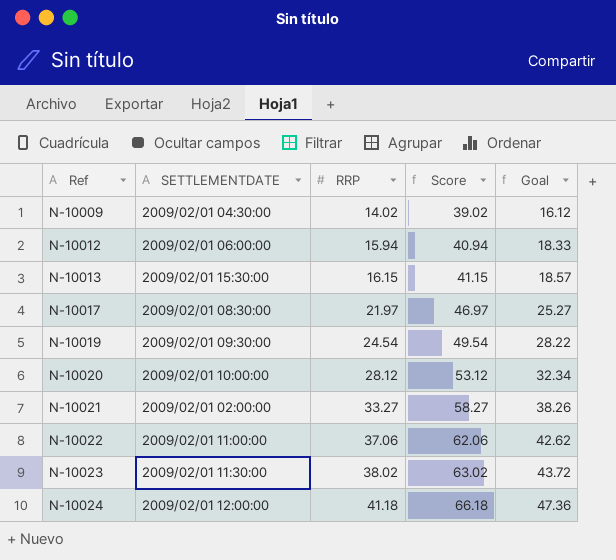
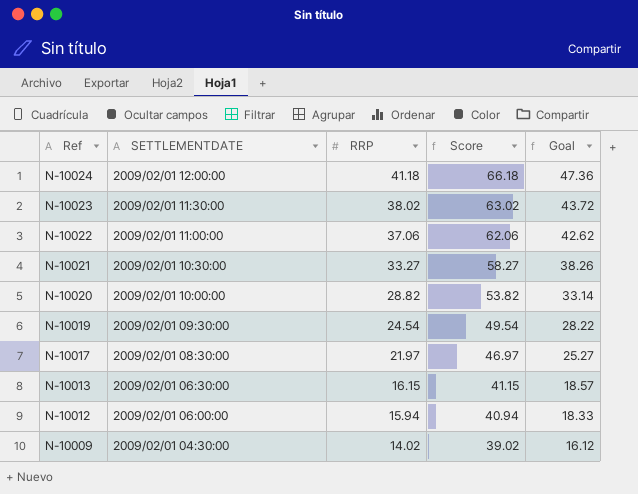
row order: Ref ascending -> Ref descending
N-10021 | SETTLEMENTDATE: 2009/02/01 02:00:00 -> 2009/02/01 10:30:00
N-10020 | RRP: 28.12 -> 28.82
N-10020 | Score: 53.12 -> 53.82
N-10020 | Goal: 32.34 -> 33.14
N-10013 | SETTLEMENTDATE: 2009/02/01 15:30:00 -> 2009/02/01 06:30:00

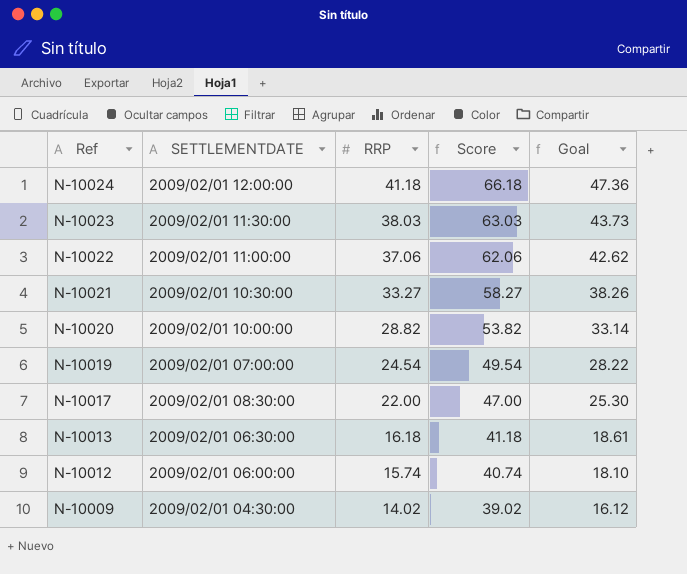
N-10023 | RRP: 38.02 -> 38.03
N-10023 | Score: 63.02 -> 63.03
N-10023 | Goal: 43.72 -> 43.73
N-10019 | SETTLEMENTDATE: 2009/02/01 09:30:00 -> 2009/02/01 07:00:00
N-10017 | RRP: 21.97 -> 22.00
N-10017 | Score: 46.97 -> 47.00
N-10017 | Goal: 25.27 -> 25.30
N-10013 | RRP: 16.15 -> 16.18
N-10013 | Score: 41.15 -> 41.18
N-10013 | Goal: 18.57 -> 18.61
N-10012 | RRP: 15.94 -> 15.74
N-10012 | Score: 40.94 -> 40.74
N-10012 | Goal: 18.33 -> 18.10

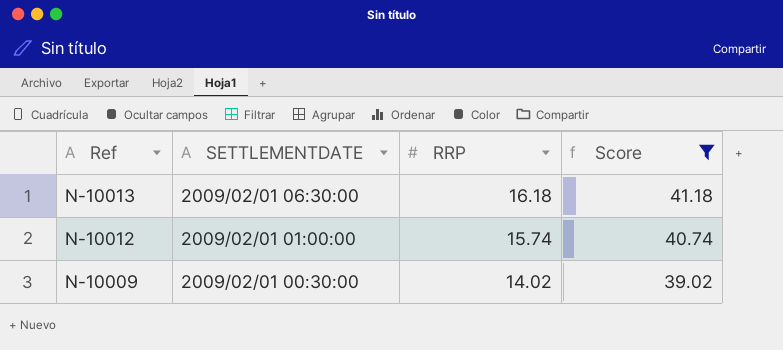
filter: none -> Score <= 41.18
column Goal | formula: [RRP] * 1.15 -> none
N-10012 | SETTLEMENTDATE: 2009/02/01 06:00:00 -> 2009/02/01 01:00:00
N-10009 | SETTLEMENTDATE: 2009/02/01 04:30:00 -> 2009/02/01 00:30:00

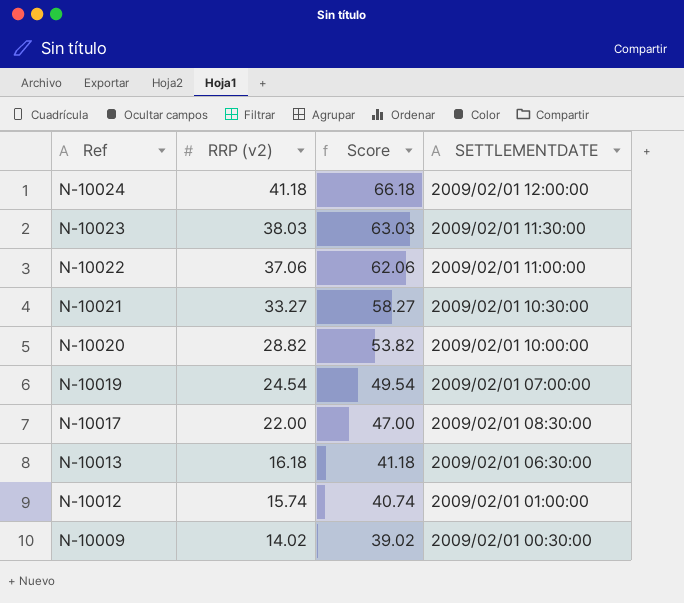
filter: Score <= 41.18 -> none
column name: RRP -> RRP (v2)
column SETTLEMENTDATE | position: 2 -> 4

